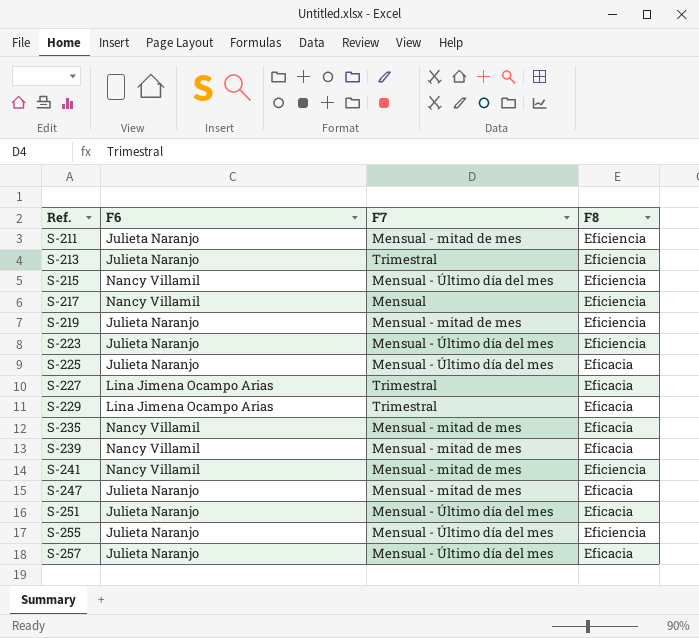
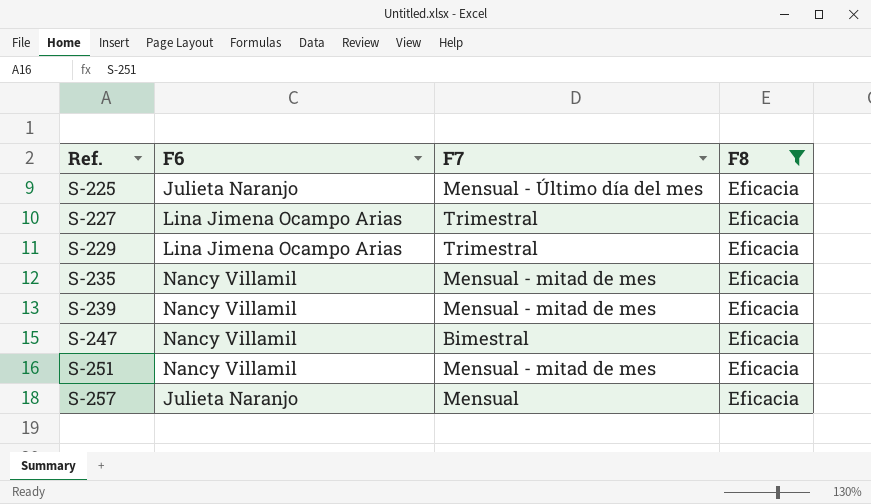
filter: none -> F8 = Eficacia
S-247 | F6: Julieta Naranjo -> Nancy Villamil
S-247 | F7: Mensual - mitad de mes -> Bimestral
S-251 | F6: Julieta Naranjo -> Nancy Villamil
S-251 | F7: Mensual - Último día del mes -> Mensual - mitad de mes
S-257 | F7: Mensual - Último día del mes -> Mensual

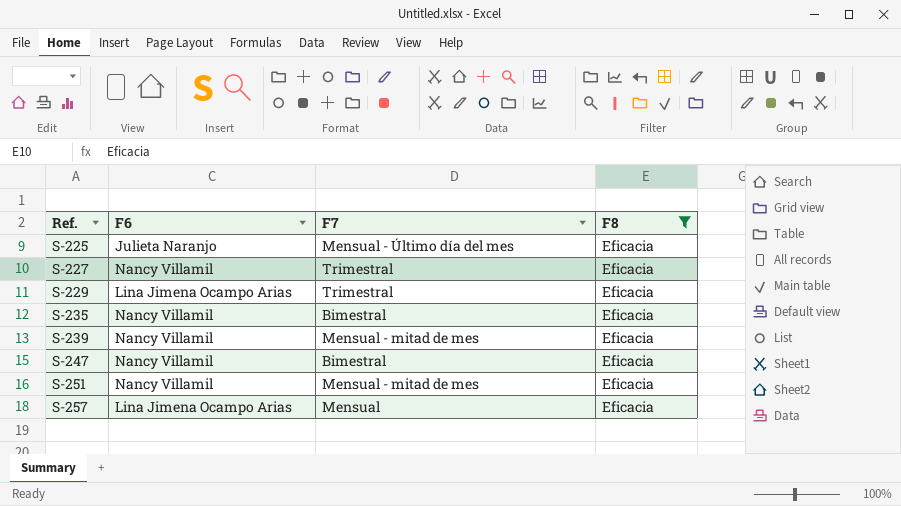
S-227 | F6: Lina Jimena Ocampo Arias -> Nancy Villamil
S-235 | F7: Mensual - mitad de mes -> Bimestral
S-257 | F6: Julieta Naranjo -> Lina Jimena Ocampo Arias

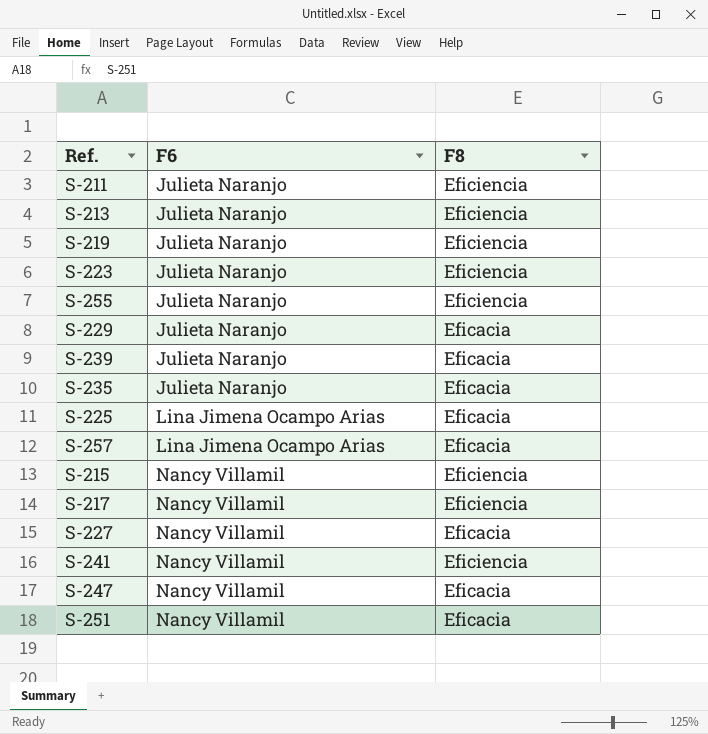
filter: F8 = Eficacia -> none
row order: Ref. ascending -> F6 ascending
column F7 | position: 3 -> none
S-229 | F6: Lina Jimena Ocampo Arias -> Julieta Naranjo
S-239 | F6: Nancy Villamil -> Julieta Naranjo
S-235 | F6: Nancy Villamil -> Julieta Naranjo
S-225 | F6: Julieta Naranjo -> Lina Jimena Ocampo Arias

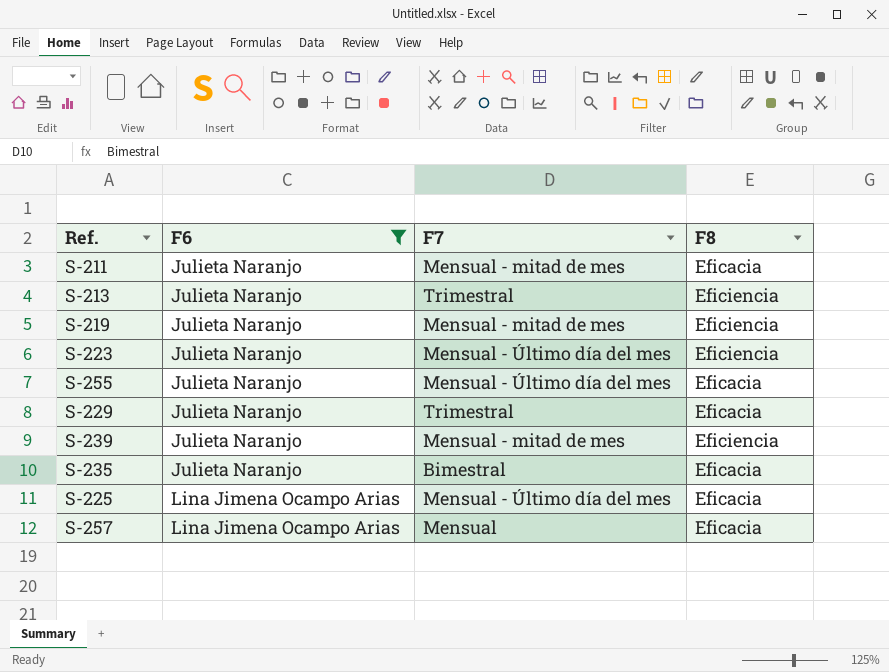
filter: none -> F6 != Nancy Villamil
column F7 | position: none -> 3
S-211 | F8: Eficiencia -> Eficacia
S-255 | F8: Eficiencia -> Eficacia
S-239 | F8: Eficacia -> Eficiencia

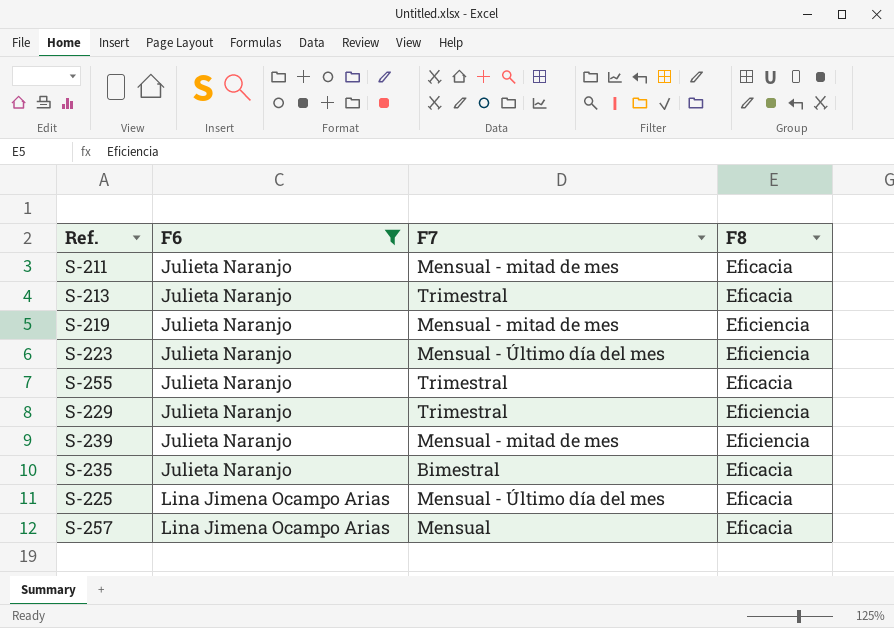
S-213 | F8: Eficiencia -> Eficacia
S-255 | F7: Mensual - Último día del mes -> Trimestral
S-229 | F8: Eficacia -> Eficiencia

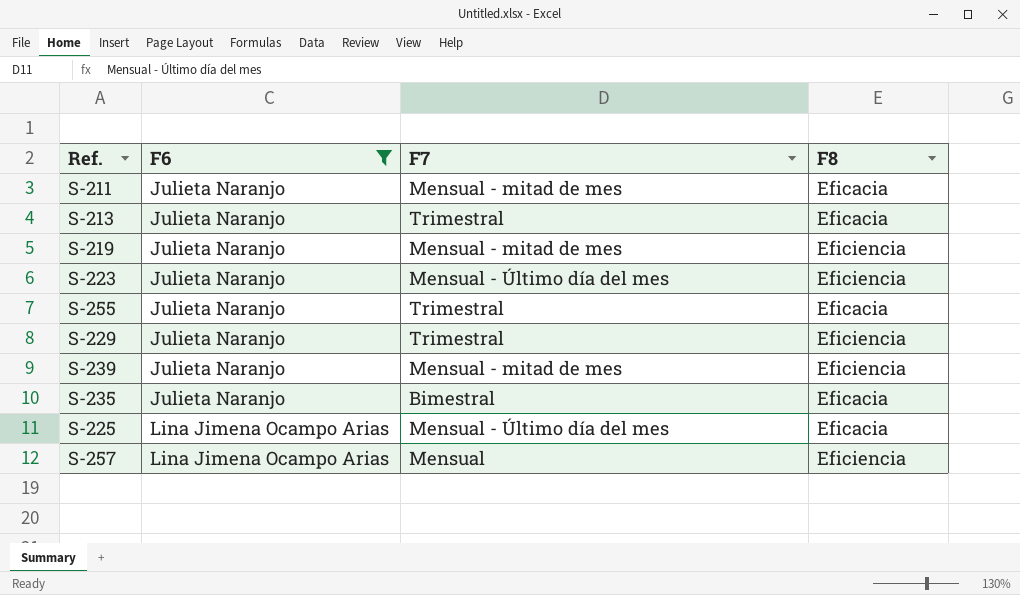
S-257 | F8: Eficacia -> Eficiencia

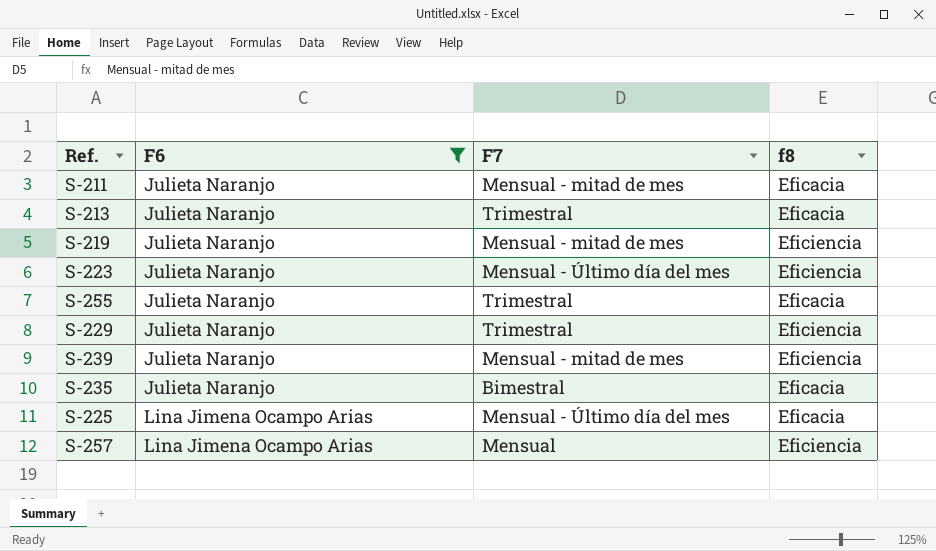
column name: F8 -> f8

